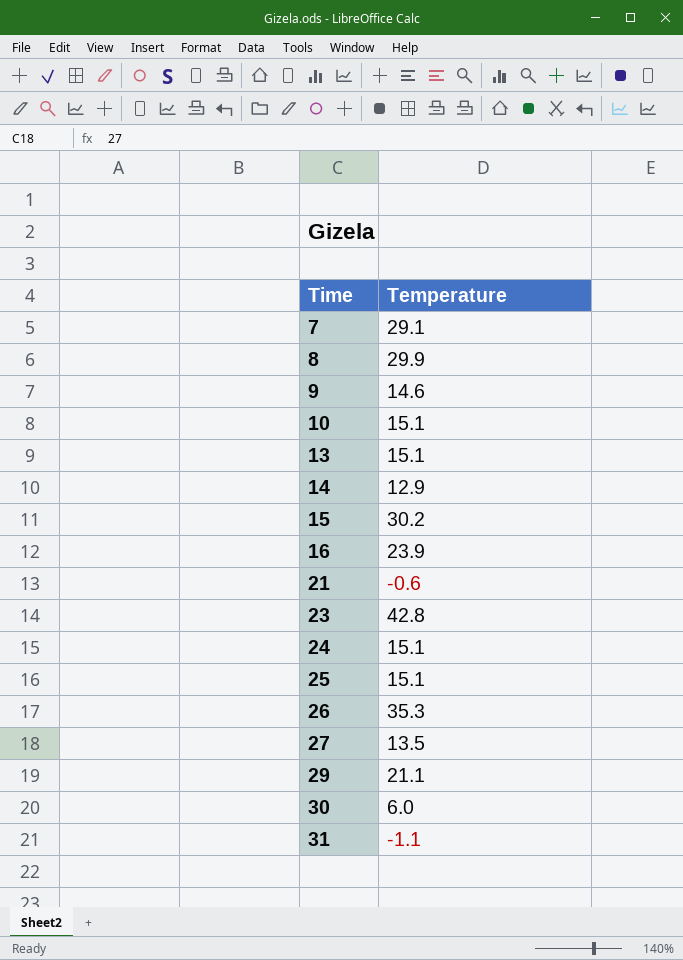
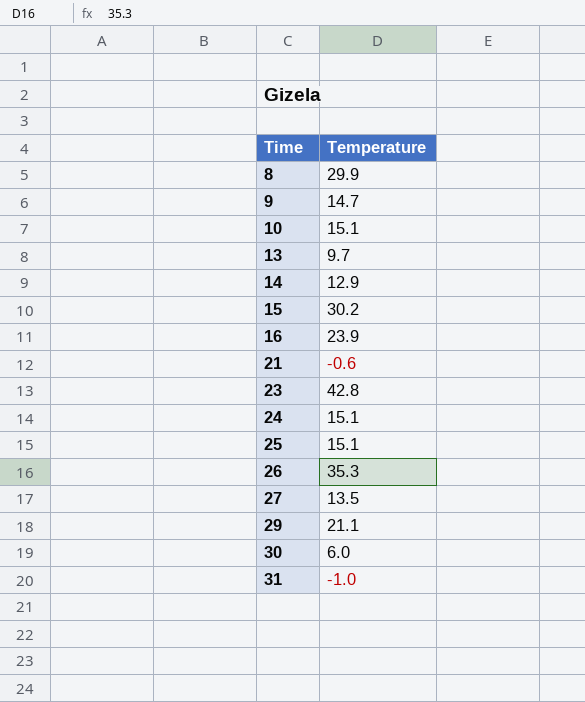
row 7: 29.1 -> none
9 | Temperature: 14.6 -> 14.7
13 | Temperature: 15.1 -> 9.7
31 | Temperature: -1.1 -> -1.0

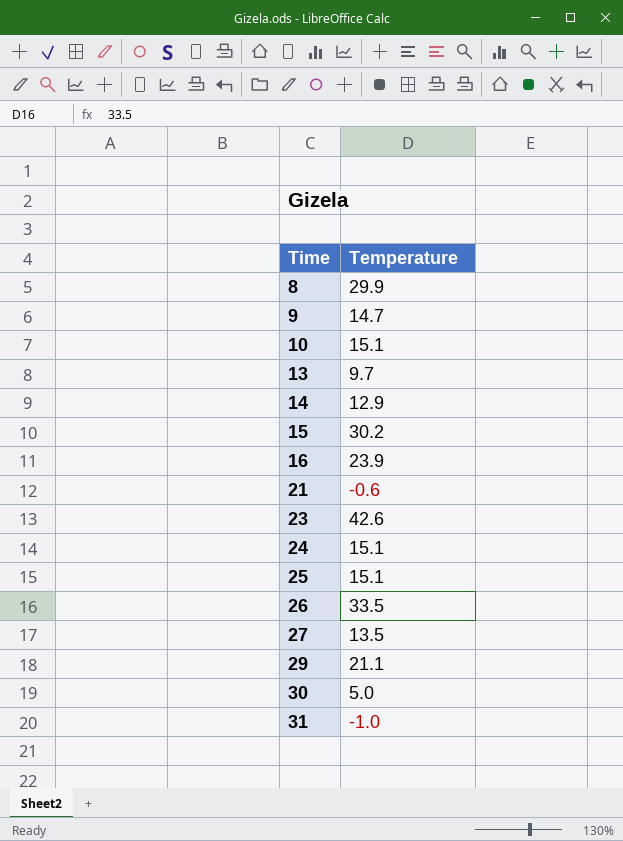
23 | Temperature: 42.8 -> 42.6
26 | Temperature: 35.3 -> 33.5
30 | Temperature: 6.0 -> 5.0

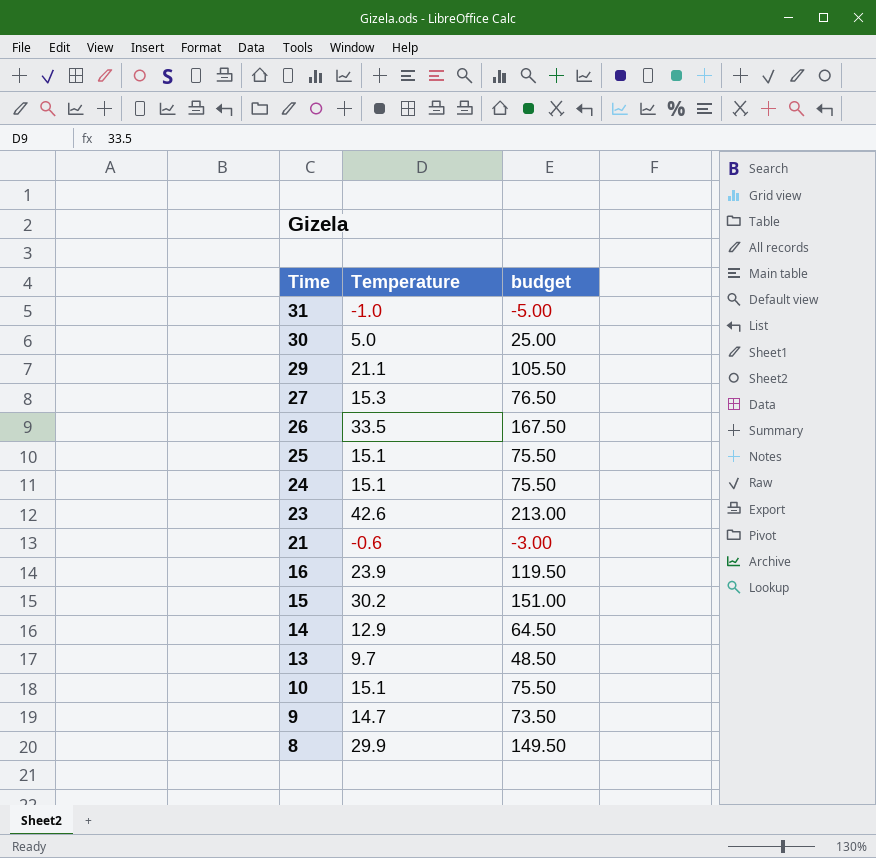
row order: Time ascending -> Time descending
column budget | formula: none -> [Temperature] * 5
27 | Temperature: 13.5 -> 15.3

